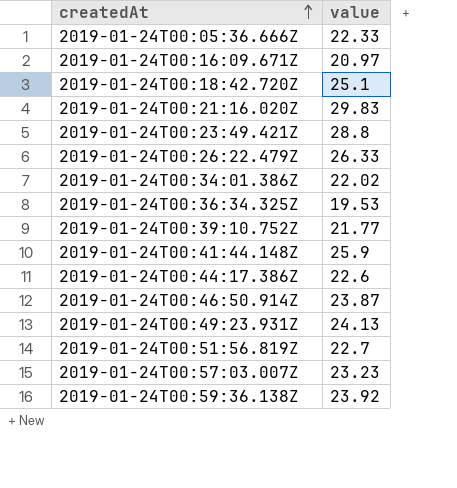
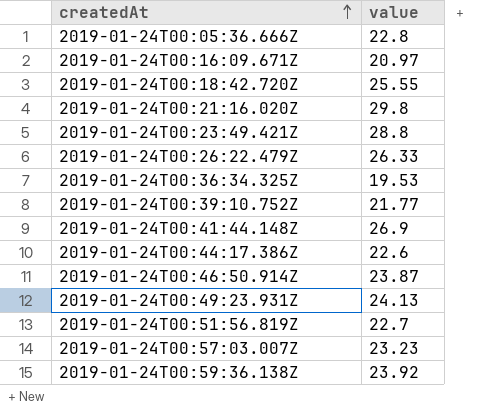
row 2019-01-24T00:34:01.386Z: 22.02 -> none
2019-01-24T00:05:36.666Z | value: 22.33 -> 22.8
2019-01-24T00:18:42.720Z | value: 25.1 -> 25.55
2019-01-24T00:21:16.020Z | value: 29.83 -> 29.8
2019-01-24T00:41:44.148Z | value: 25.9 -> 26.9

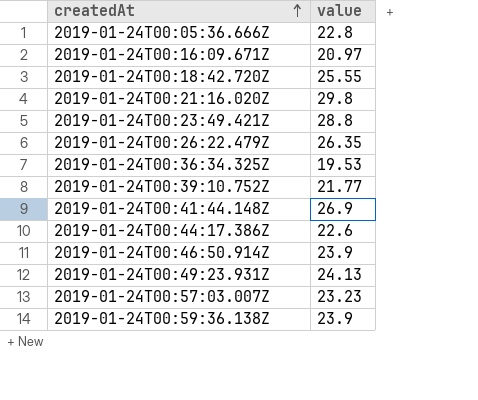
row 2019-01-24T00:51:56.819Z: 22.7 -> none
2019-01-24T00:26:22.479Z | value: 26.33 -> 26.35
2019-01-24T00:46:50.914Z | value: 23.87 -> 23.9
2019-01-24T00:59:36.138Z | value: 23.92 -> 23.9

